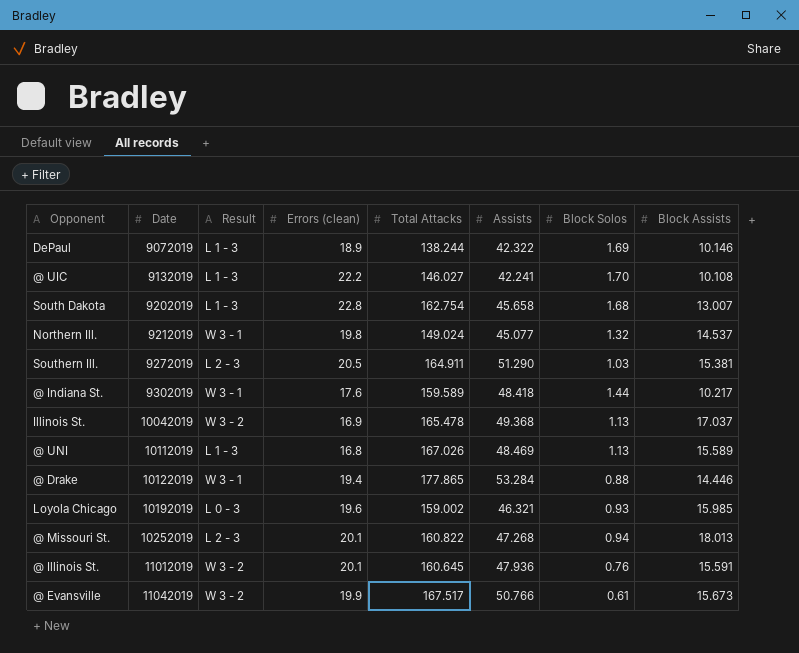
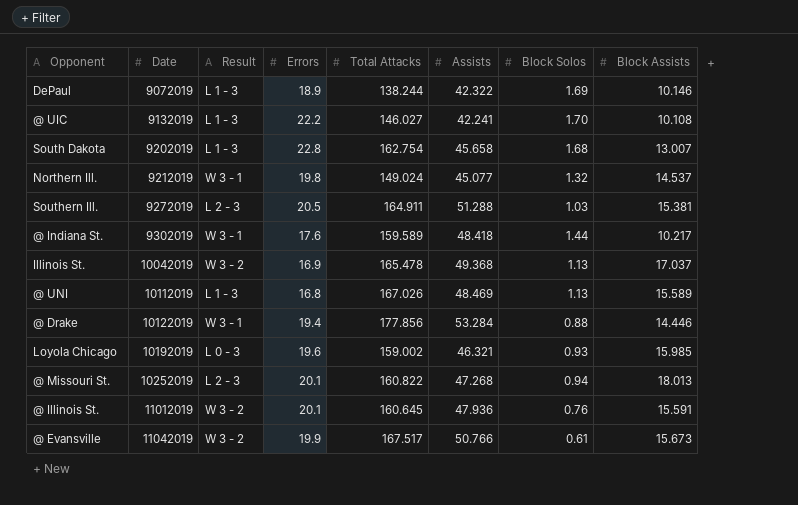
column name: Errors (clean) -> Errors
Southern Ill. | Assists: 51.290 -> 51.288
@ Drake | Total Attacks: 177.865 -> 177.856

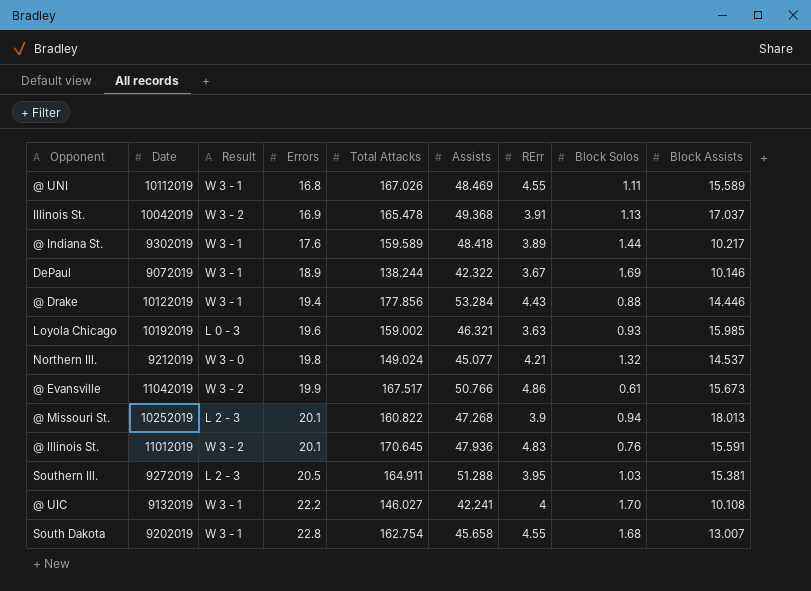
row order: Date ascending -> Errors ascending
column RErr | position: none -> 7
@ UNI | Result: L 1 - 3 -> W 3 - 1
@ UNI | Block Solos: 1.13 -> 1.11
DePaul | Result: L 1 - 3 -> W 3 - 1
Northern Ill. | Result: W 3 - 1 -> W 3 - 0
@ Illinois St. | Total Attacks: 160.645 -> 170.645
@ UIC | Result: L 1 - 3 -> W 3 - 1
South Dakota | Result: L 1 - 3 -> W 3 - 1

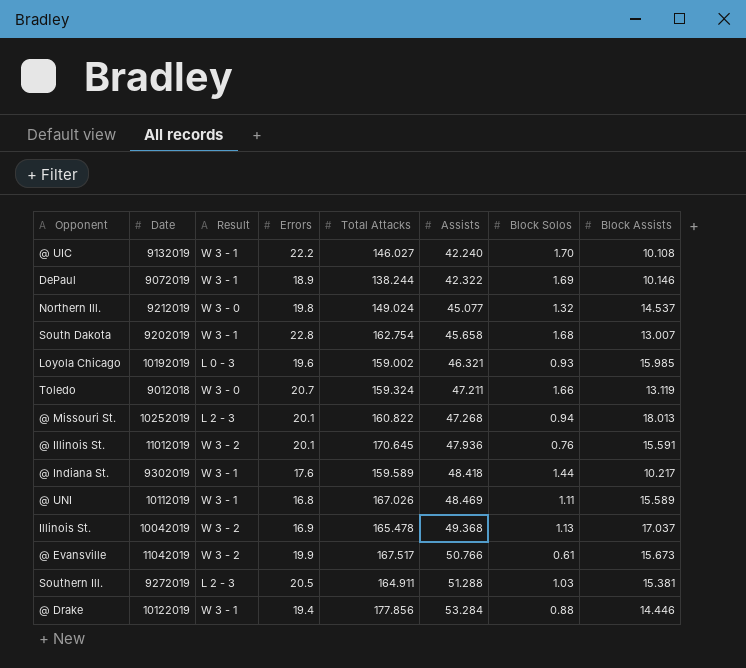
row order: Errors ascending -> Assists ascending
column RErr | position: 7 -> none
@ UIC | Assists: 42.241 -> 42.240
row Toledo: none -> 9012018 | W 3 - 0 | 20.7 | 159.324 | 47.211 | 1.66 | 13.119

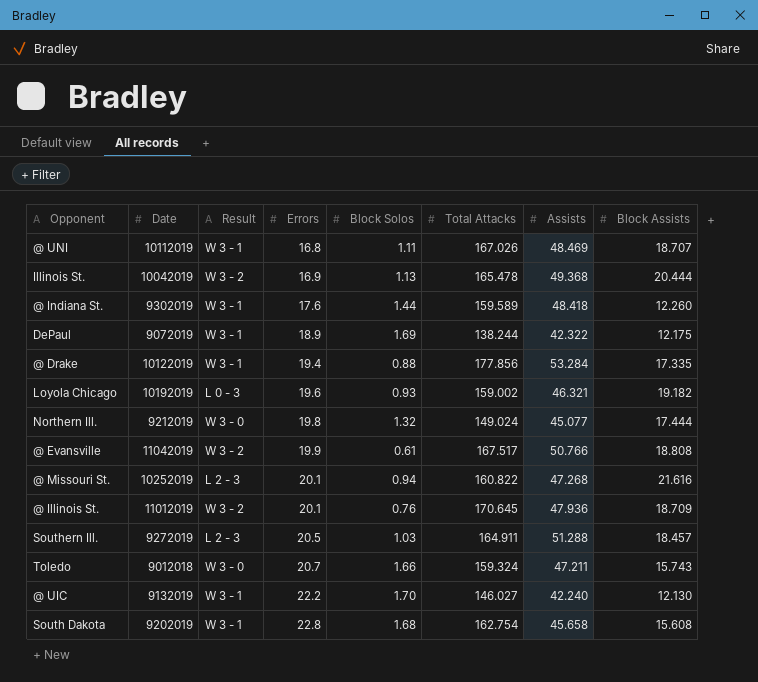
row order: Assists ascending -> Errors ascending
column Block Solos | position: 7 -> 5
@ UNI | Block Assists: 15.589 -> 18.707
Illinois St. | Block Assists: 17.037 -> 20.444
@ Indiana St. | Block Assists: 10.217 -> 12.260
DePaul | Block Assists: 10.146 -> 12.175
@ Drake | Block Assists: 14.446 -> 17.335
Loyola Chicago | Block Assists: 15.985 -> 19.182
Northern Ill. | Block Assists: 14.537 -> 17.444
@ Evansville | Block Assists: 15.673 -> 18.808
@ Missouri St. | Block Assists: 18.013 -> 21.616
@ Illinois St. | Block Assists: 15.591 -> 18.709
Southern Ill. | Block Assists: 15.381 -> 18.457
Toledo | Block Assists: 13.119 -> 15.743
@ UIC | Block Assists: 10.108 -> 12.130
South Dakota | Block Assists: 13.007 -> 15.608

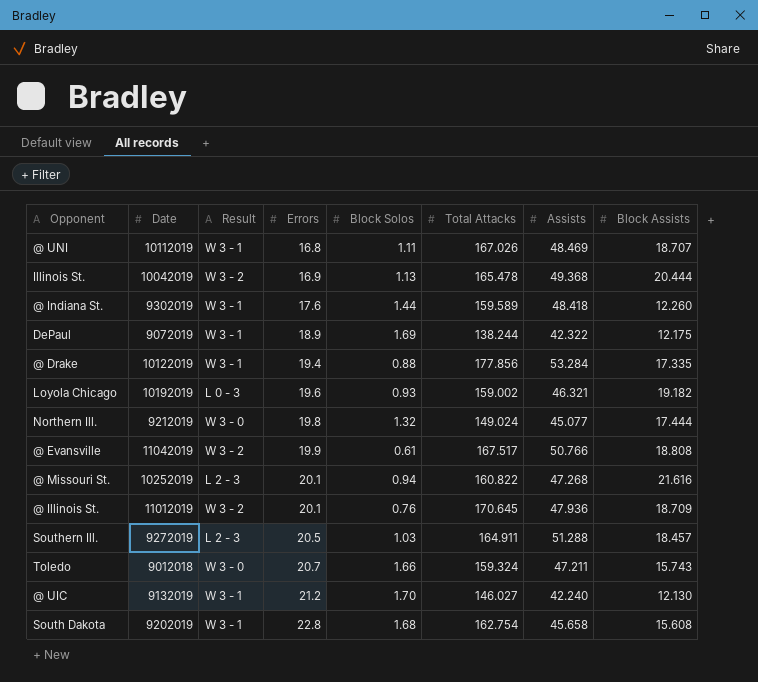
@ UIC | Errors: 22.2 -> 21.2

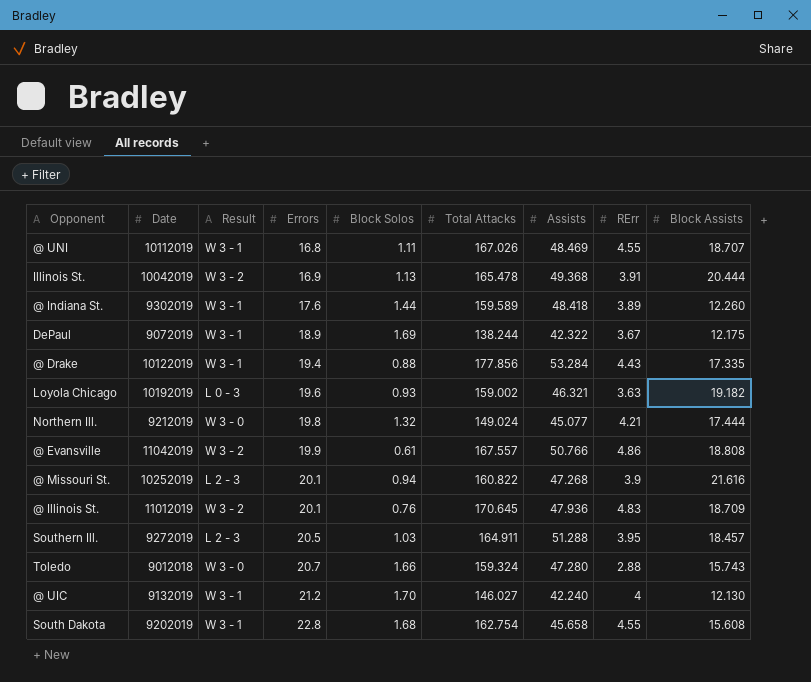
column RErr | position: none -> 8
@ Evansville | Total Attacks: 167.517 -> 167.557
Toledo | Assists: 47.211 -> 47.280

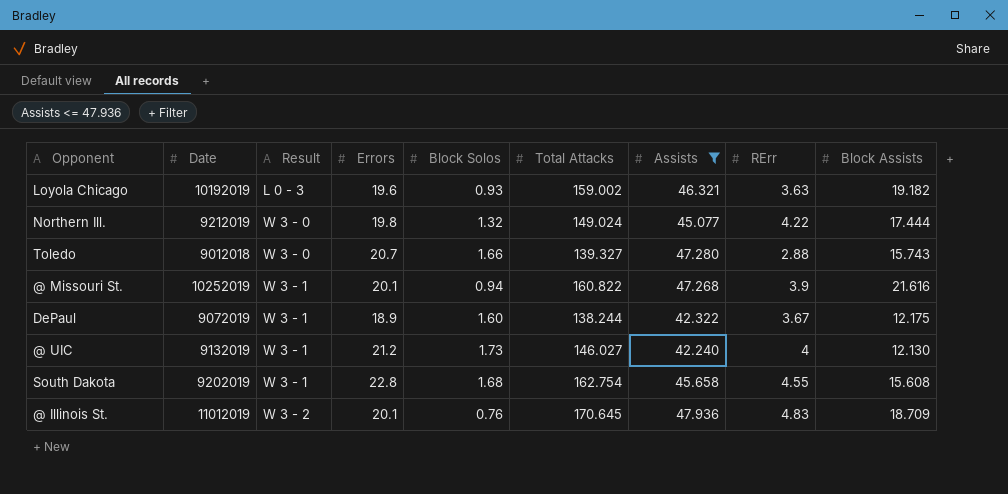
filter: none -> Assists <= 47.936
row order: Errors ascending -> Result ascending
Northern Ill. | RErr: 4.21 -> 4.22
Toledo | Total Attacks: 159.324 -> 139.327
@ Missouri St. | Result: L 2 - 3 -> W 3 - 1
DePaul | Block Solos: 1.69 -> 1.60
@ UIC | Block Solos: 1.70 -> 1.73

